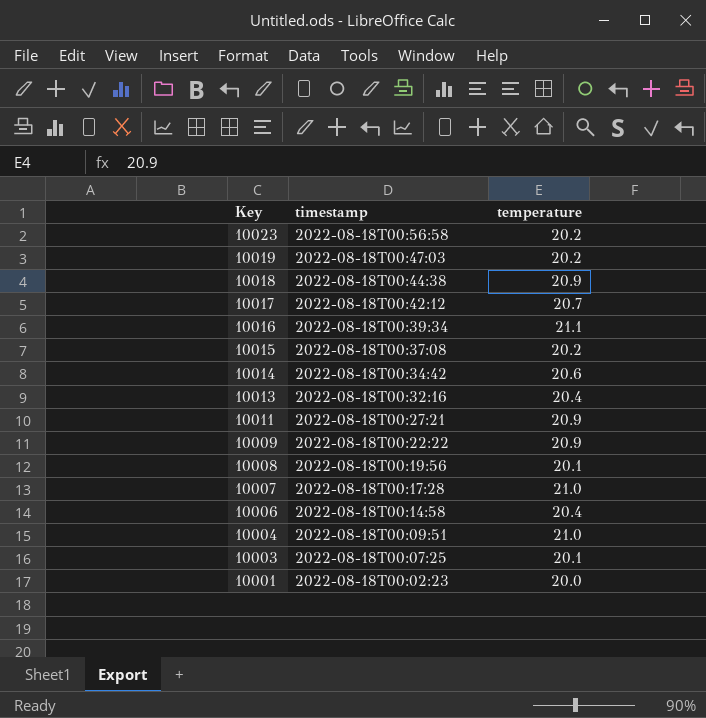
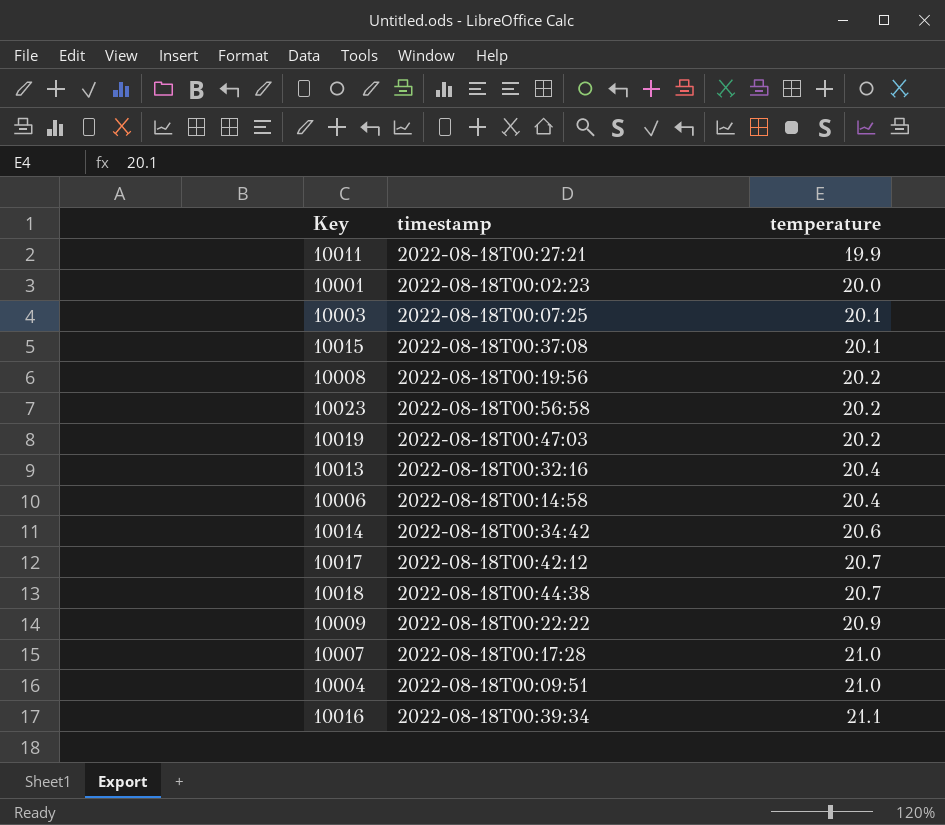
row order: Key descending -> temperature ascending
10011 | temperature: 20.9 -> 19.9
10015 | temperature: 20.2 -> 20.1
10008 | temperature: 20.1 -> 20.2
10018 | temperature: 20.9 -> 20.7

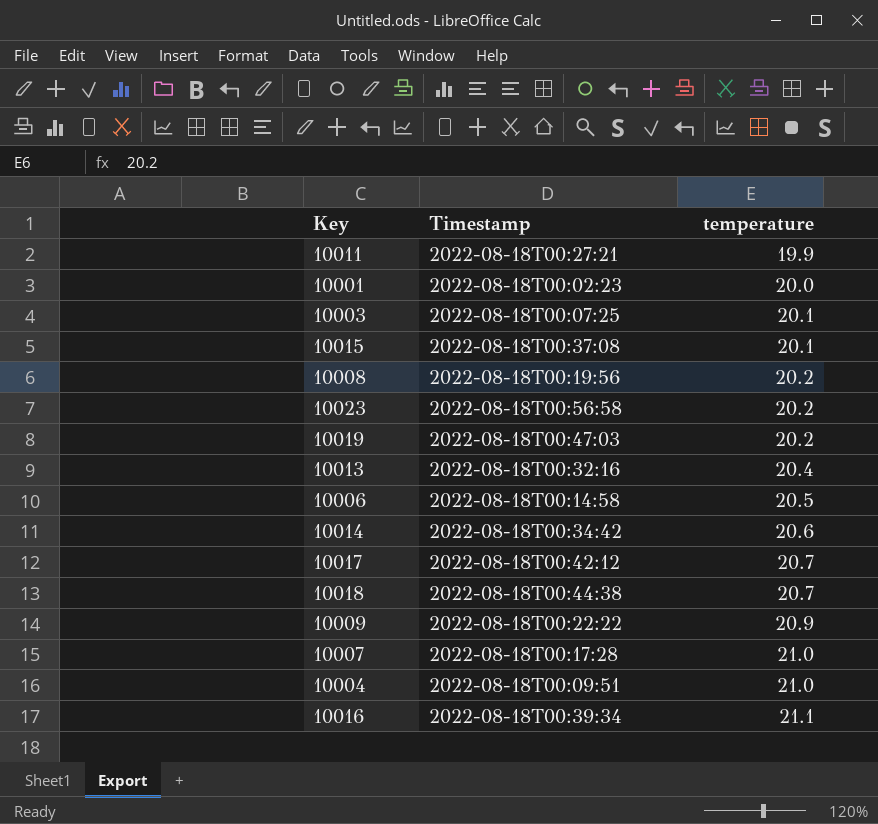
column name: timestamp -> Timestamp
10006 | temperature: 20.4 -> 20.5

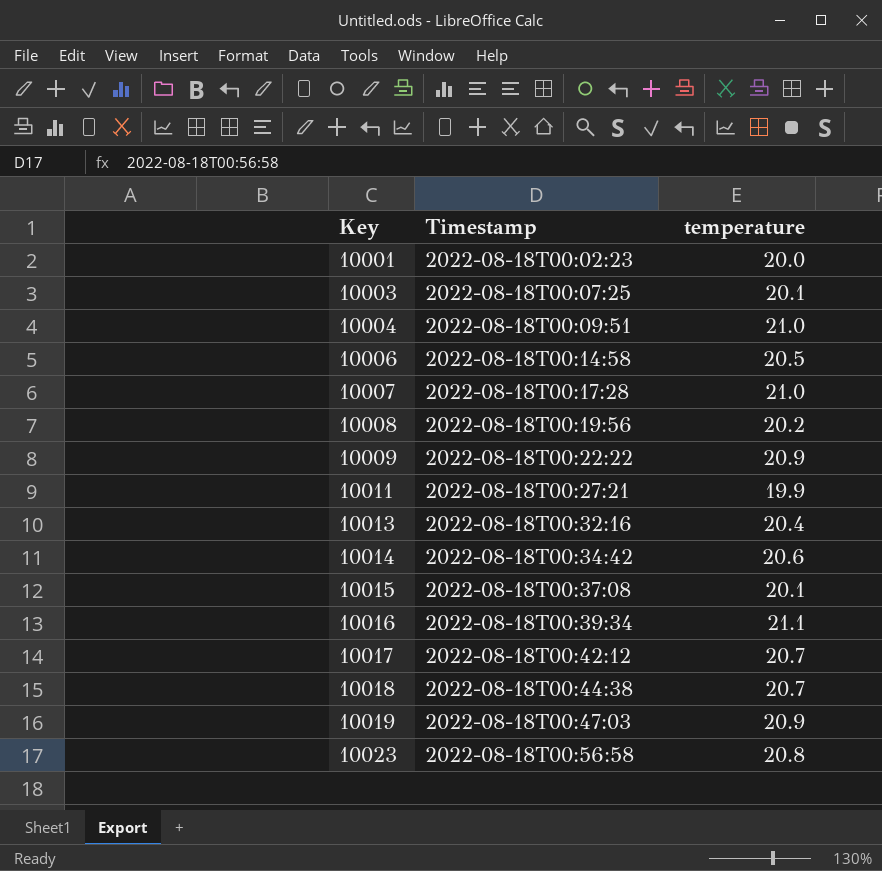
row order: temperature ascending -> Key ascending
10019 | temperature: 20.2 -> 20.9
10023 | temperature: 20.2 -> 20.8

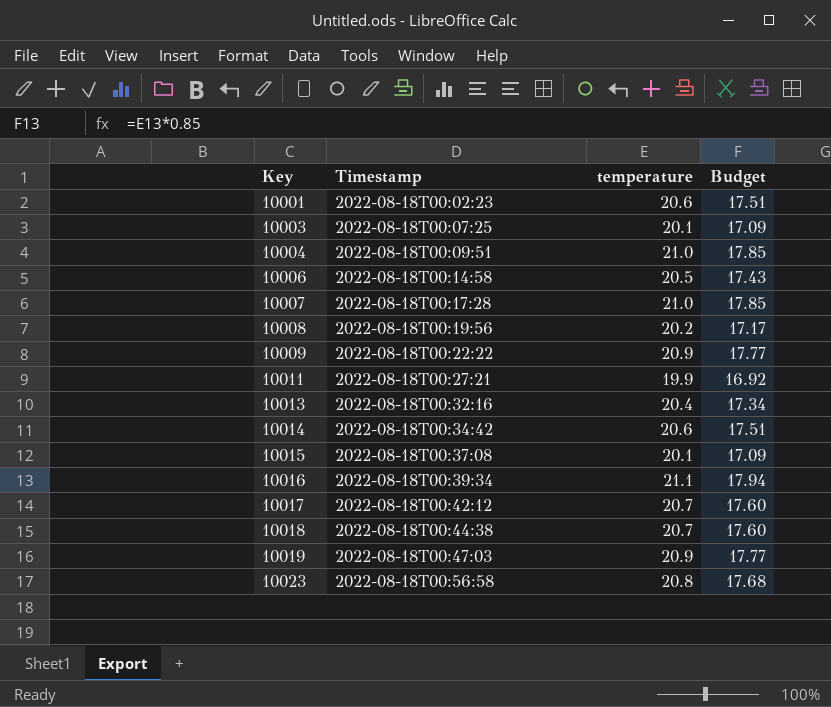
column Budget | formula: none -> [temperature] * 0.85
10001 | temperature: 20.0 -> 20.6

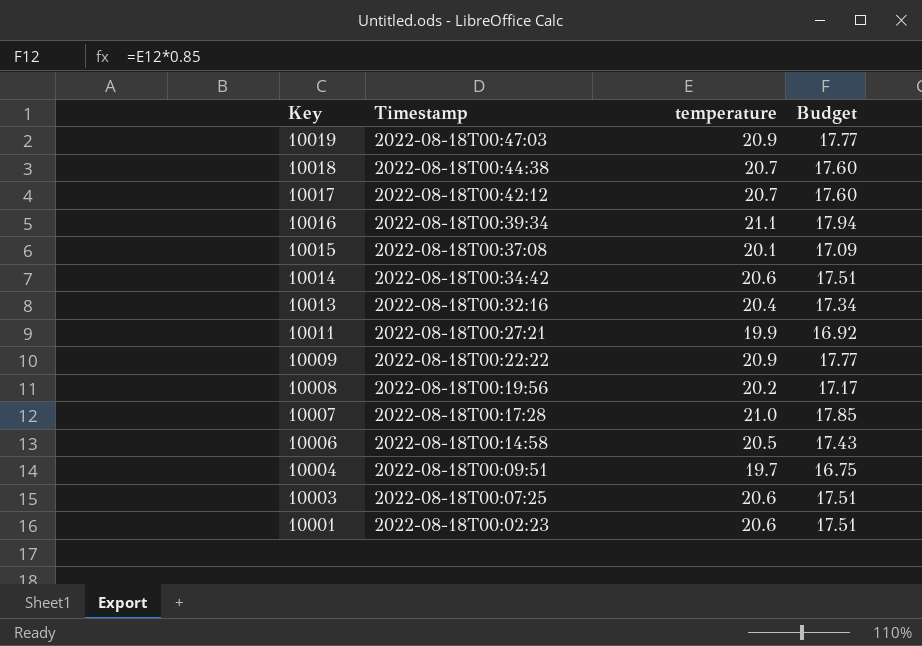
row order: Key ascending -> Key descending
row 10023: 2022-08-18T00:56:58 | 20.8 | 17.68 -> none
10004 | temperature: 21.0 -> 19.7
10004 | Budget: 17.85 -> 16.75
10003 | temperature: 20.1 -> 20.6
10003 | Budget: 17.09 -> 17.51

